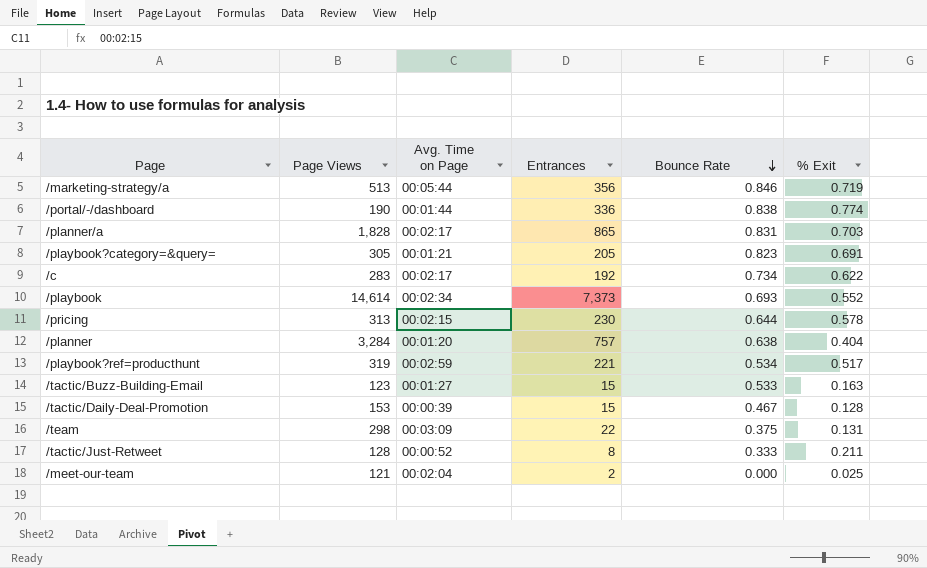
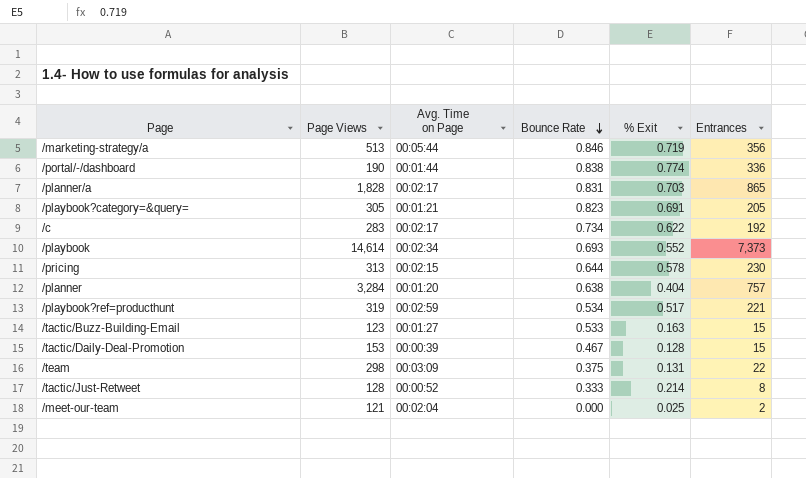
column Entrances | position: 4 -> 6
/tactic/Just-Retweet | % Exit: 0.211 -> 0.214

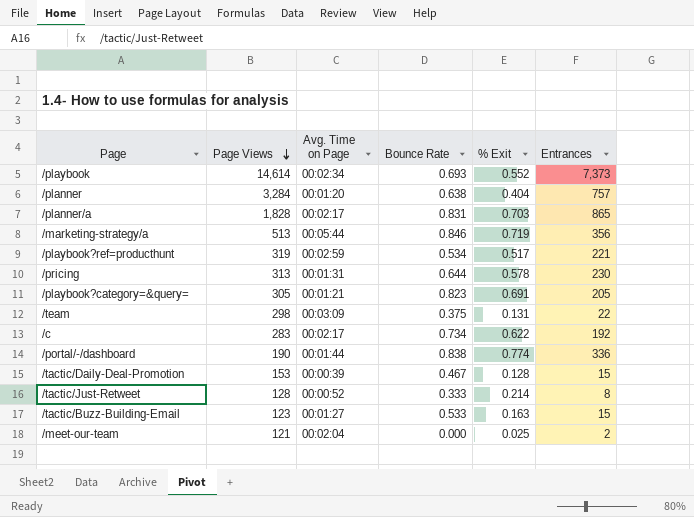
row order: Bounce Rate descending -> Page Views descending
/pricing | Avg. Time on Page: 00:02:15 -> 00:01:31

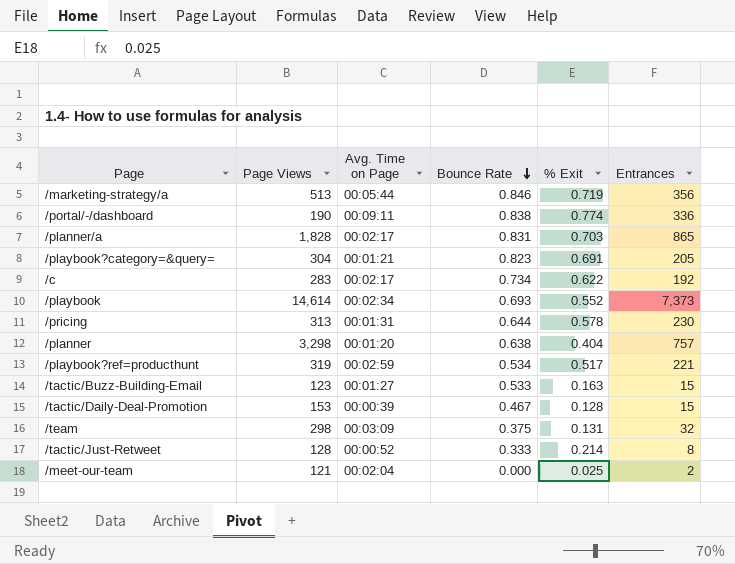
row order: Page Views descending -> Bounce Rate descending
/portal/-/dashboard | Avg. Time on Page: 00:01:44 -> 00:09:11
/playbook?category=&query= | Page Views: 305 -> 304
/planner | Page Views: 3,284 -> 3,298
/team | Entrances: 22 -> 32

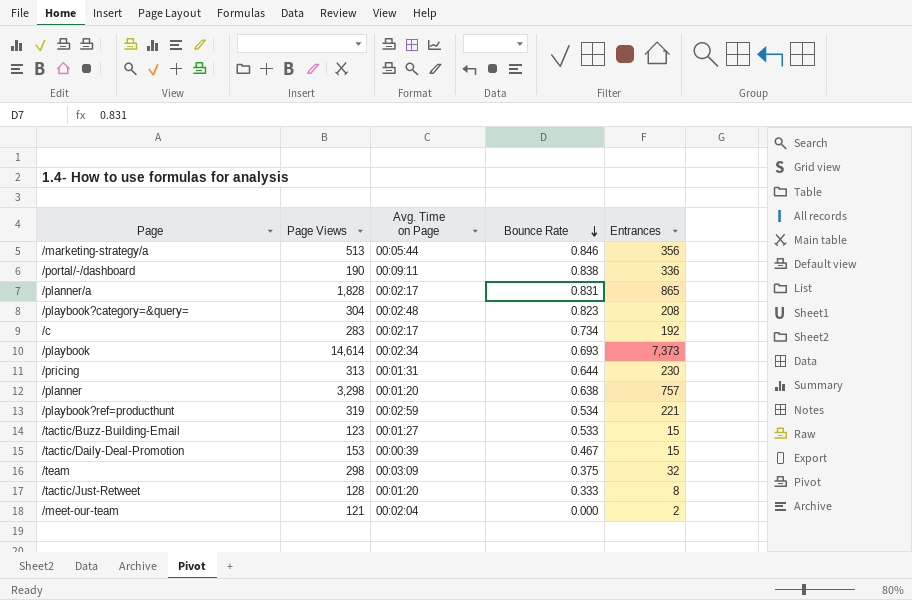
column % Exit | position: 5 -> none
/playbook?category=&query= | Avg. Time on Page: 00:01:21 -> 00:02:48
/playbook?category=&query= | Entrances: 205 -> 208
/tactic/Just-Retweet | Avg. Time on Page: 00:00:52 -> 00:01:20

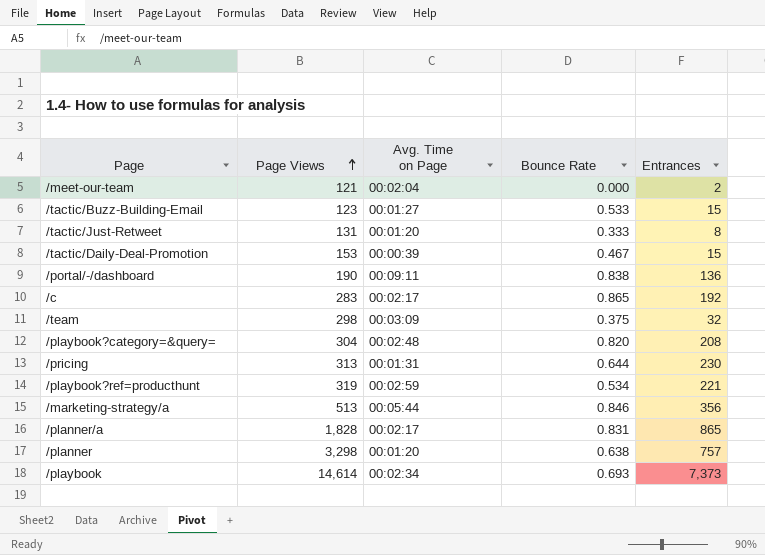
row order: Bounce Rate descending -> Page Views ascending
/tactic/Just-Retweet | Page Views: 128 -> 131
/portal/-/dashboard | Entrances: 336 -> 136
/c | Bounce Rate: 0.734 -> 0.865
/playbook?category=&query= | Bounce Rate: 0.823 -> 0.820

